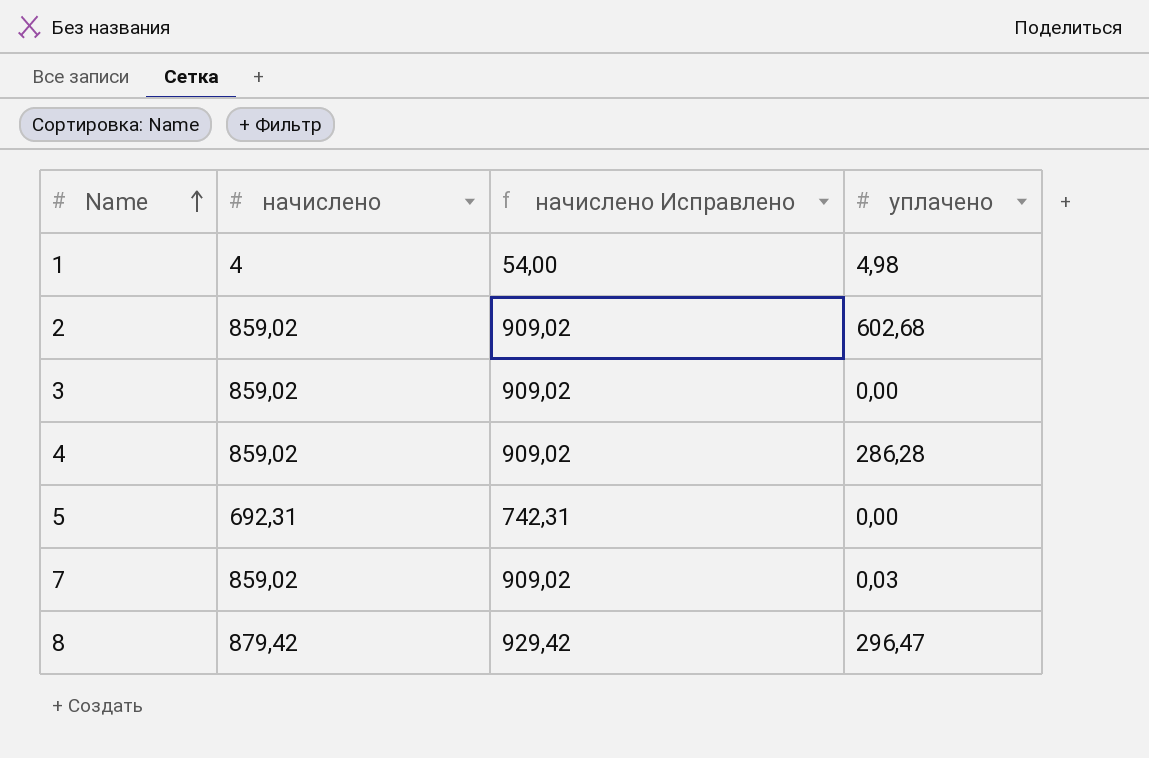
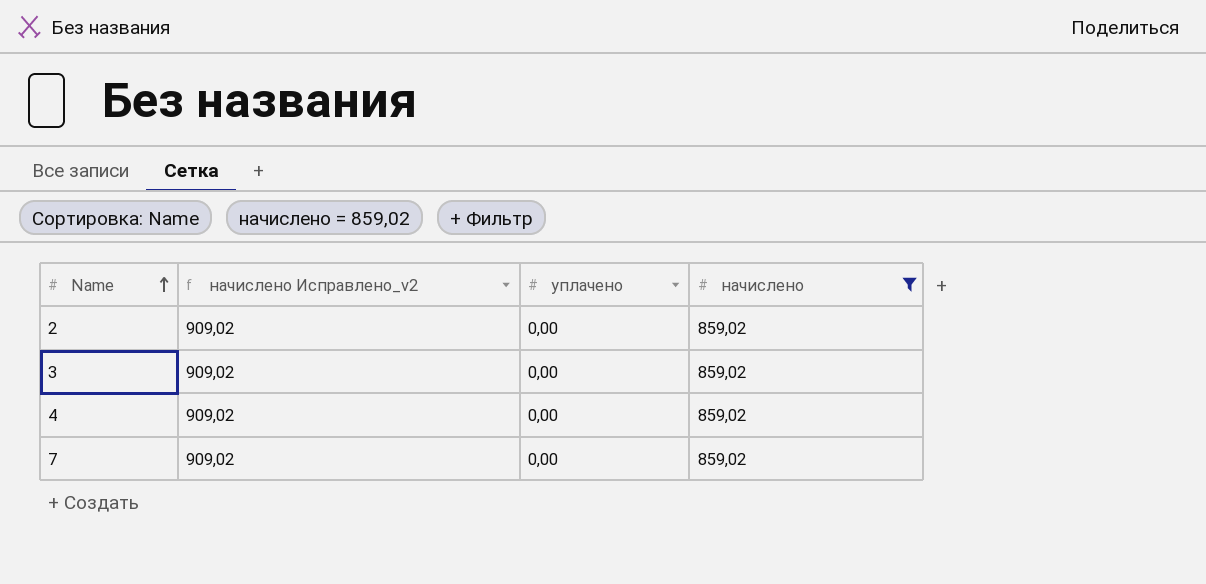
filter: none -> начислено = 859,02
column name: начислено Исправлено -> начислено Исправлено_v2
column начислено | position: 2 -> 4
2 | уплачено: 602,68 -> 0,00
4 | уплачено: 286,28 -> 0,00
7 | уплачено: 0,03 -> 0,00

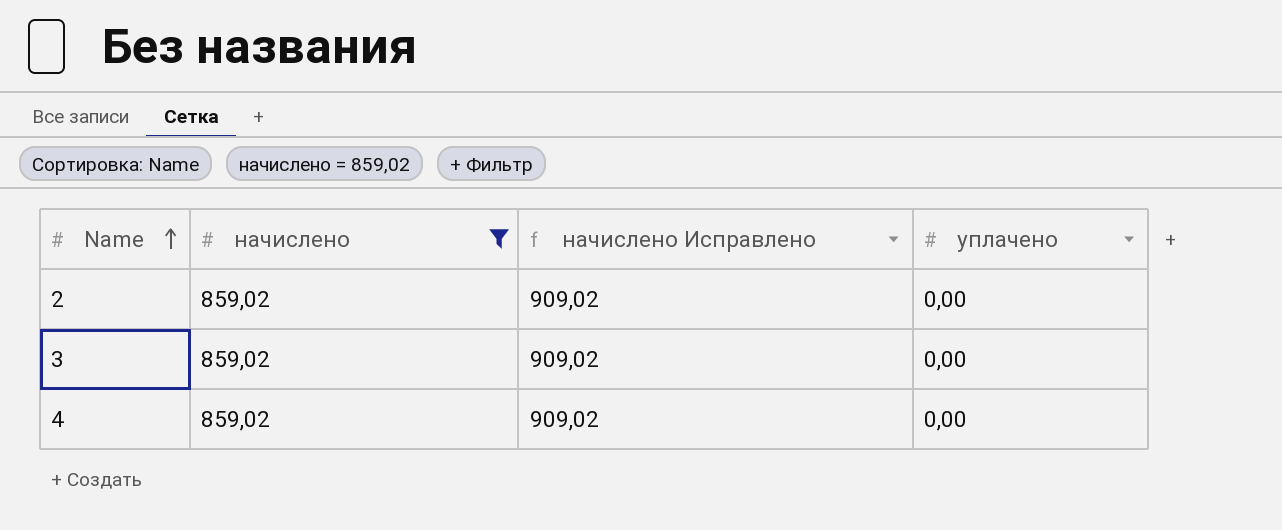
column начислено | position: 4 -> 2
column name: начислено Исправлено_v2 -> начислено Исправлено
row 7: 909,02 | 0,00 | 859,02 -> none

